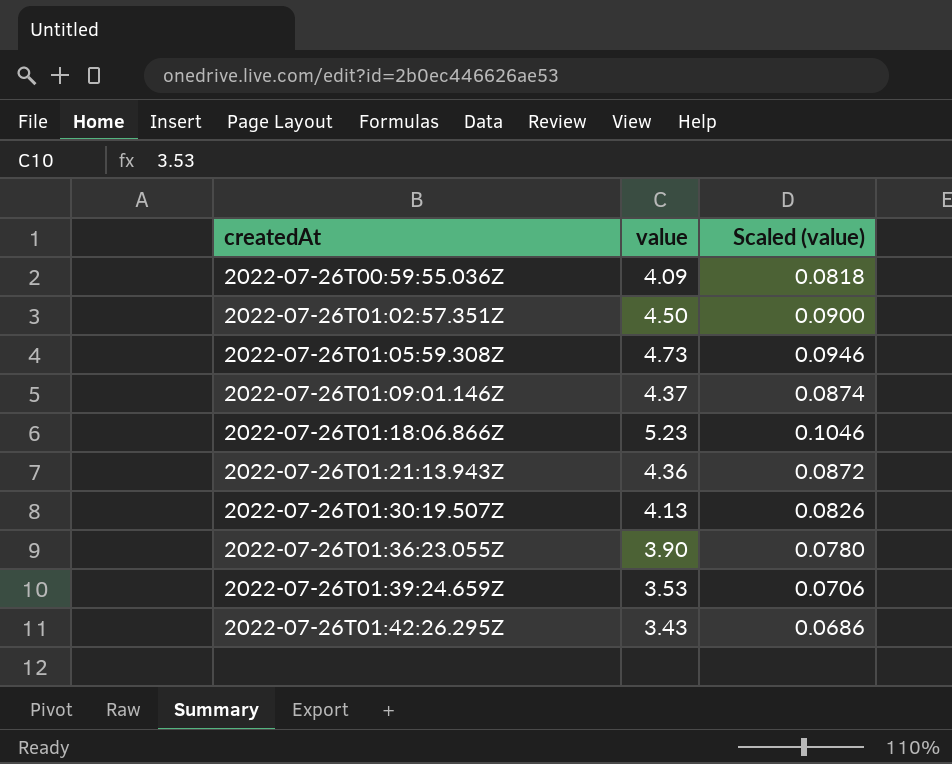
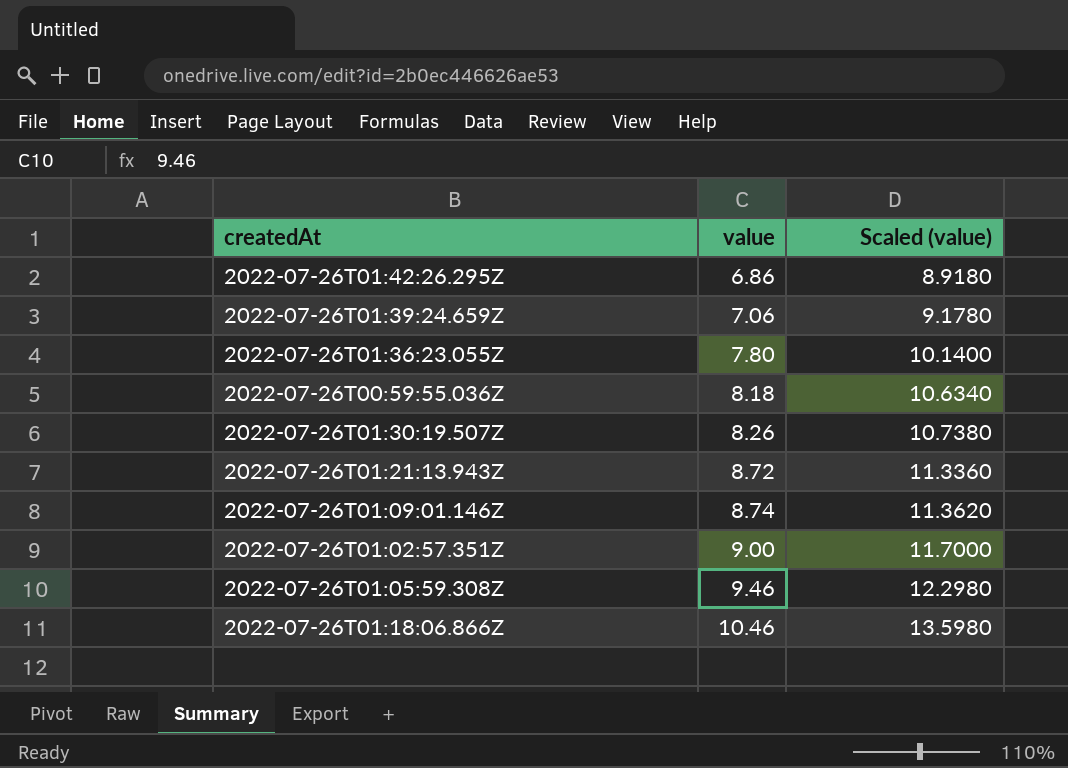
row order: createdAt ascending -> value ascending
column Scaled (value) | formula: [value] * 0.02 -> [value] * 1.3
2022-07-26T01:42:26.295Z | value: 3.43 -> 6.86
2022-07-26T01:39:24.659Z | value: 3.53 -> 7.06
2022-07-26T01:36:23.055Z | value: 3.90 -> 7.80
2022-07-26T00:59:55.036Z | value: 4.09 -> 8.18
2022-07-26T01:30:19.507Z | value: 4.13 -> 8.26
2022-07-26T01:21:13.943Z | value: 4.36 -> 8.72
2022-07-26T01:09:01.146Z | value: 4.37 -> 8.74
2022-07-26T01:02:57.351Z | value: 4.50 -> 9.00
2022-07-26T01:05:59.308Z | value: 4.73 -> 9.46
2022-07-26T01:18:06.866Z | value: 5.23 -> 10.46

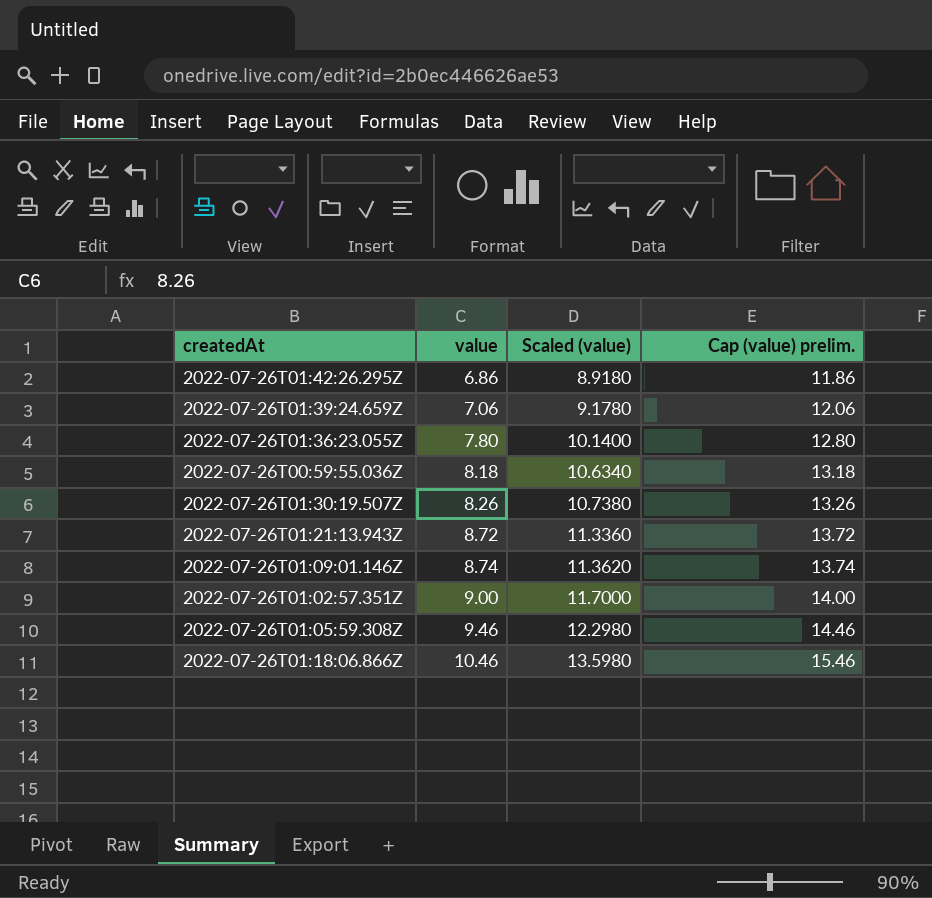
column Cap (value) prelim. | formula: none -> [value] + 5

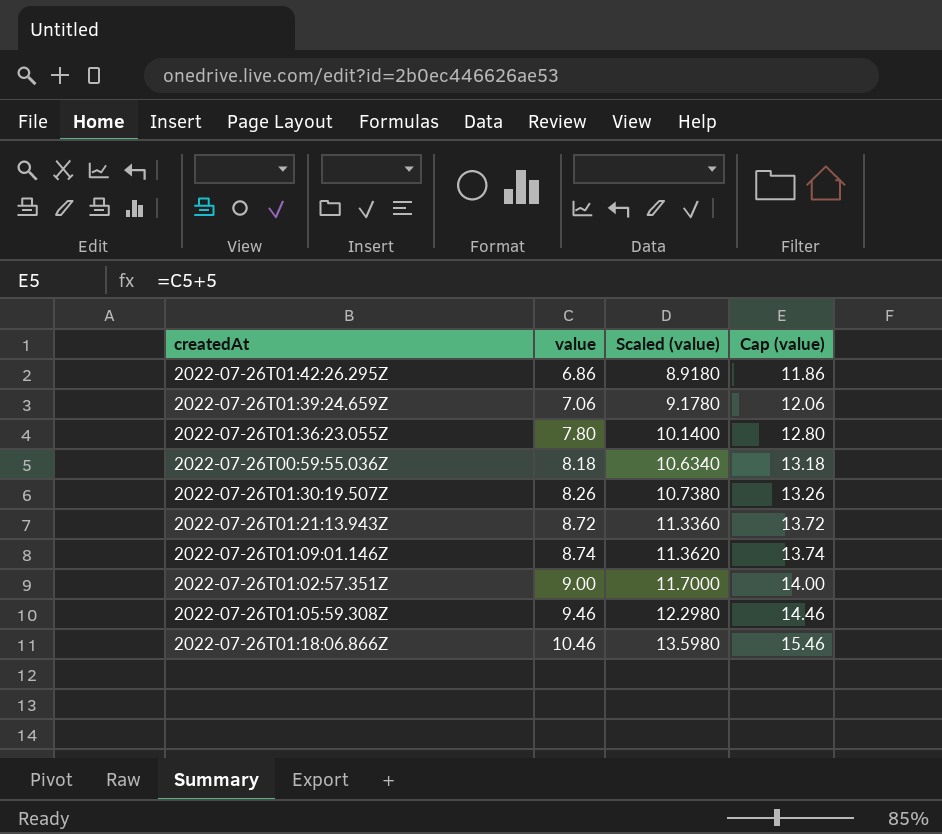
column name: Cap (value) prelim. -> Cap (value)

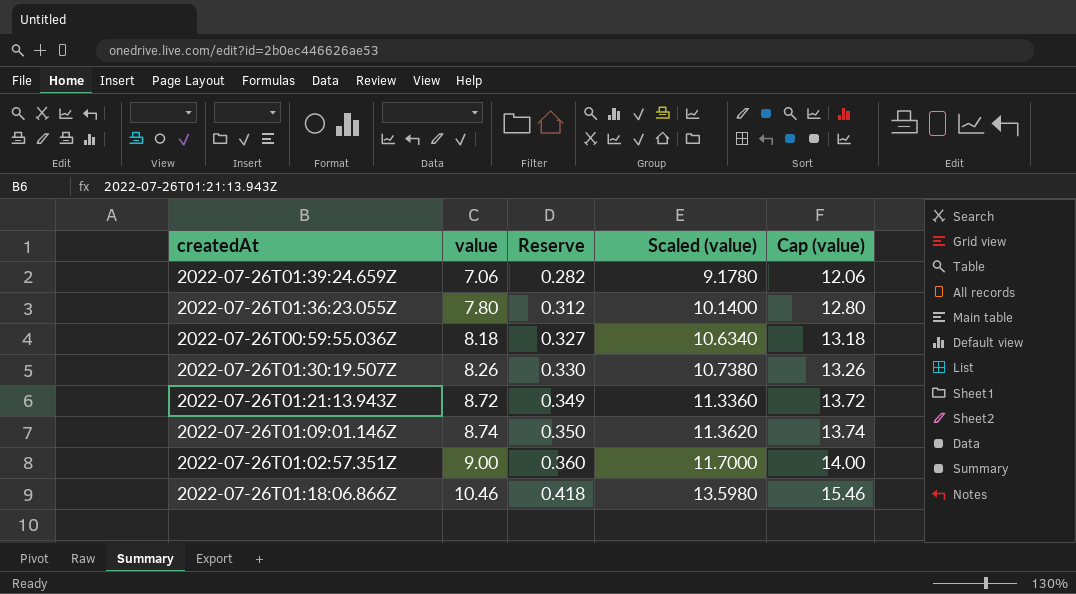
column Reserve | formula: none -> [value] * 0.04
row 2022-07-26T01:42:26.295Z: 6.86 | 8.9180 | 11.86 -> none
row 2022-07-26T01:05:59.308Z: 9.46 | 12.2980 | 14.46 -> none

